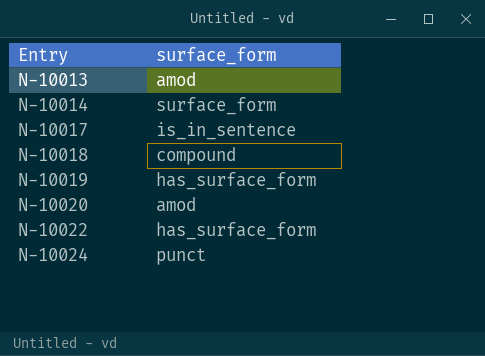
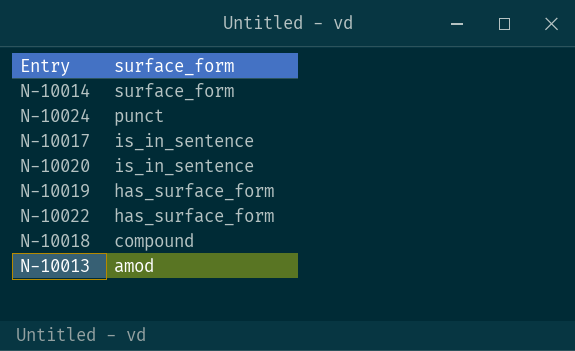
row order: Entry ascending -> surface_form descending
N-10020 | surface_form: amod -> is_in_sentence

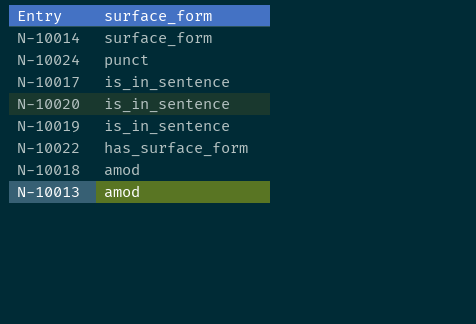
N-10019 | surface_form: has_surface_form -> is_in_sentence
N-10018 | surface_form: compound -> amod

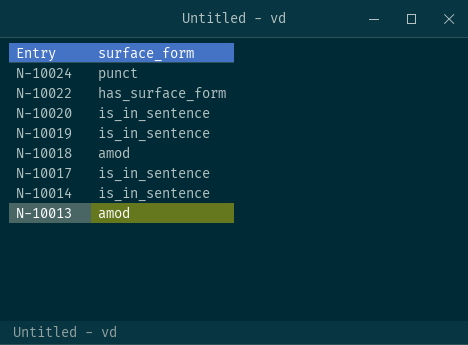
row order: surface_form descending -> Entry descending
N-10014 | surface_form: surface_form -> is_in_sentence

